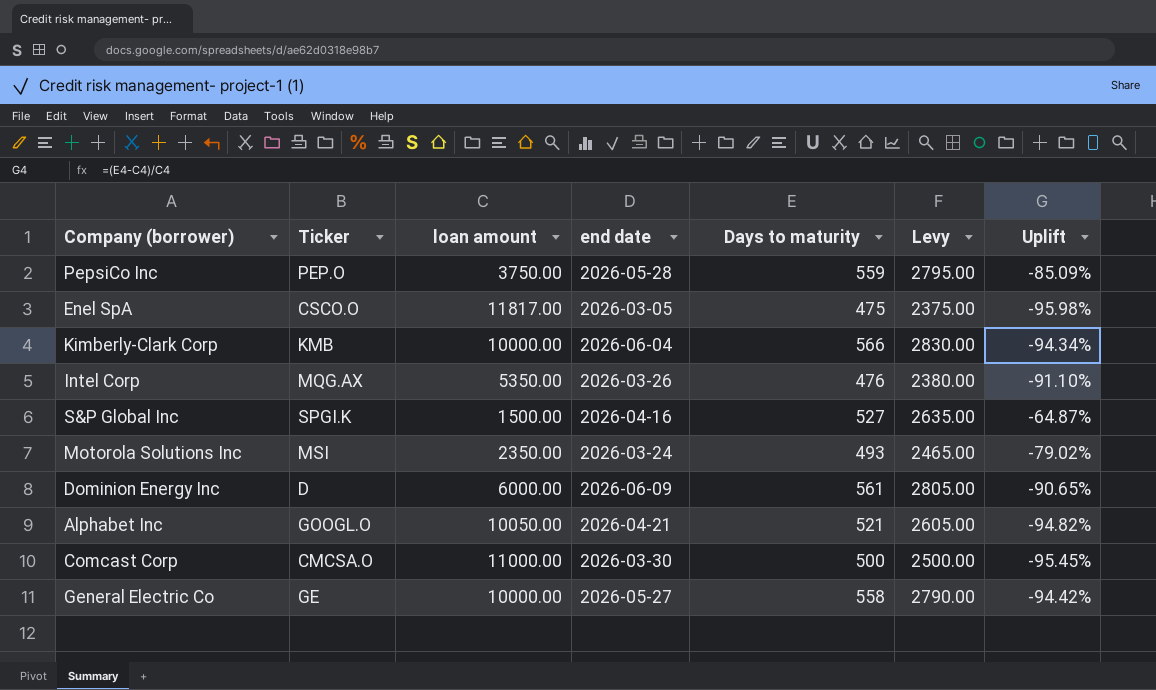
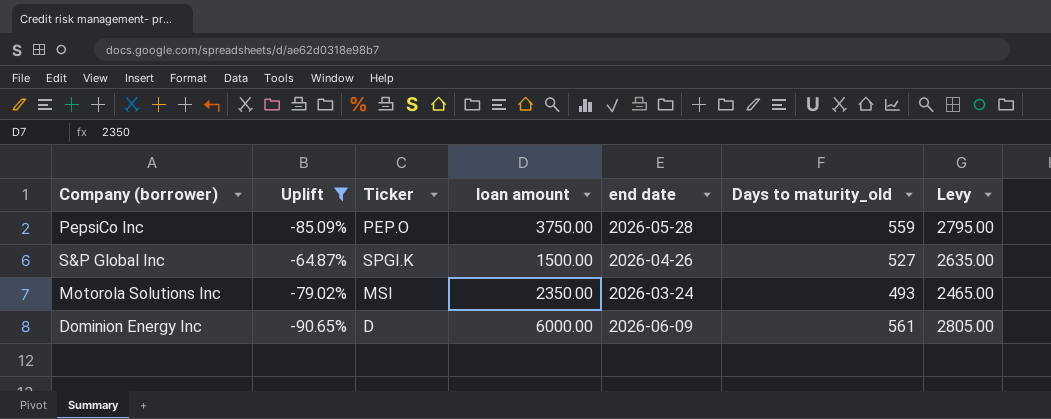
filter: none -> Uplift >= -90.65%
column Uplift | position: 7 -> 2
column name: Days to maturity -> Days to maturity_old
S&P Global Inc | end date: 2026-04-16 -> 2026-04-26

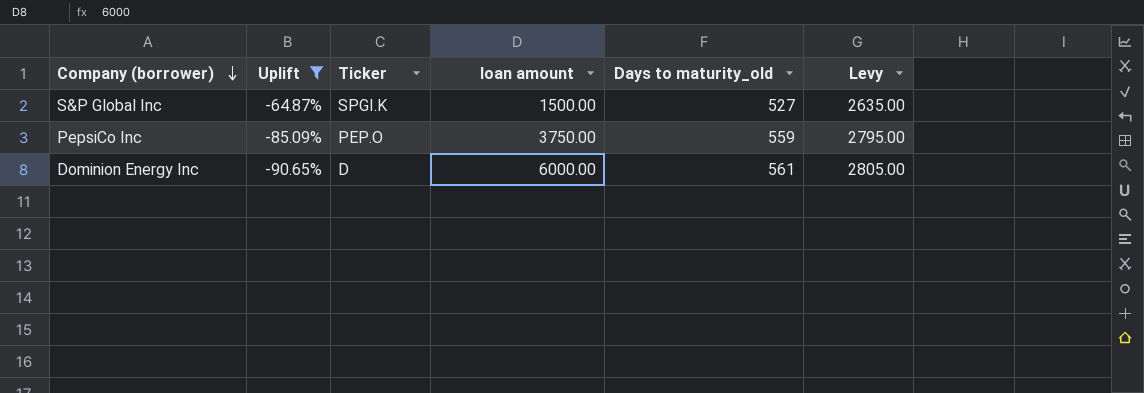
row order: none -> Company (borrower) descending
column end date | position: 5 -> none
row Motorola Solutions Inc: -79.02% | MSI | 2350.00 | 2026-03-24 | 493 | 2465.00 -> none

